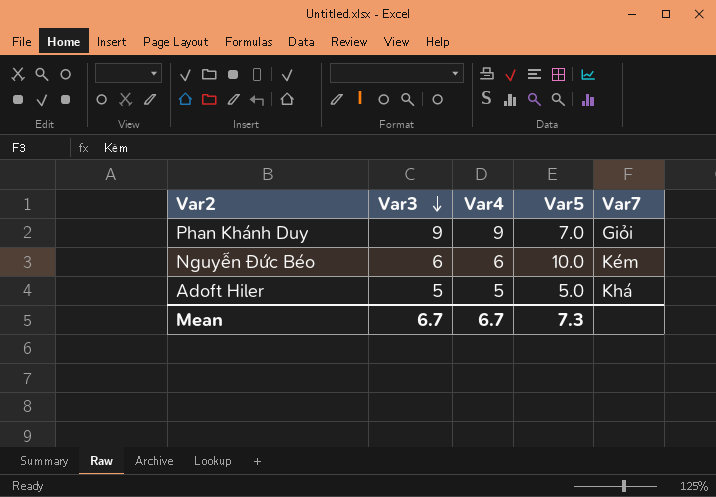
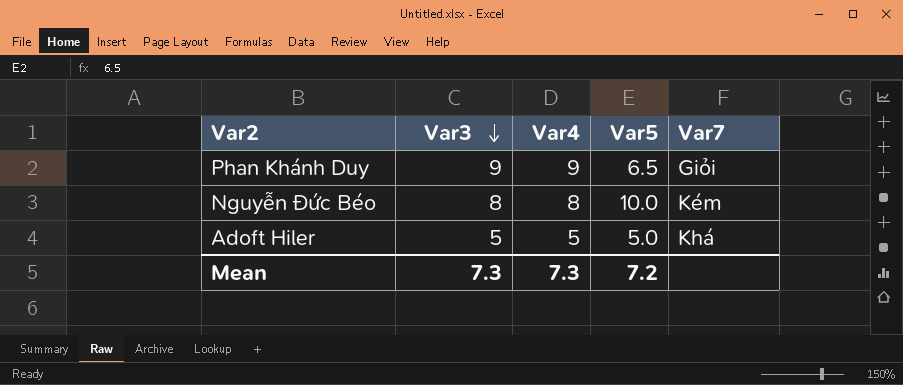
Phan Khánh Duy | Var5: 7.0 -> 6.5
Nguyễn Đức Béo | Var3: 6 -> 8
Nguyễn Đức Béo | Var4: 6 -> 8
Mean | Var3: 6.7 -> 7.3
Mean | Var4: 6.7 -> 7.3
Mean | Var5: 7.3 -> 7.2

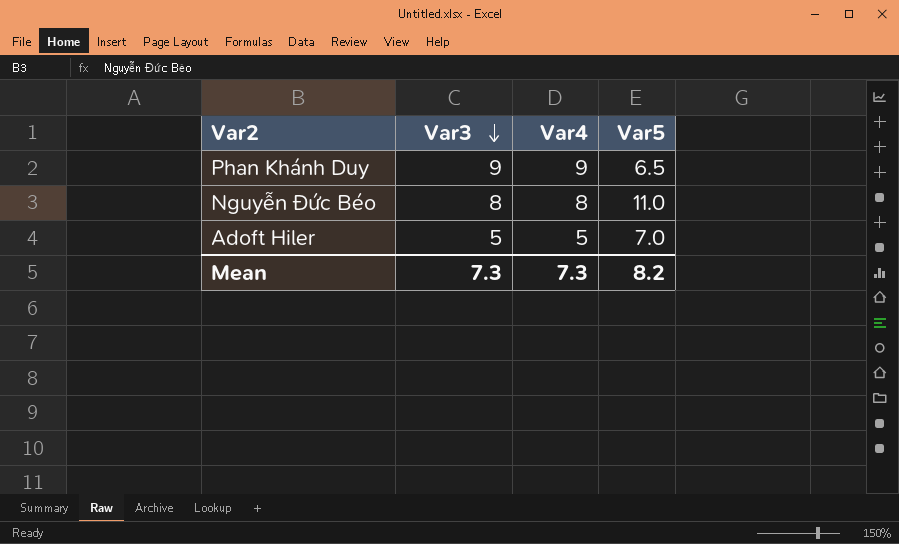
column Var7 | position: 5 -> none
Nguyễn Đức Béo | Var5: 10.0 -> 11.0
Adoft Hiler | Var5: 5.0 -> 7.0
Mean | Var5: 7.2 -> 8.2

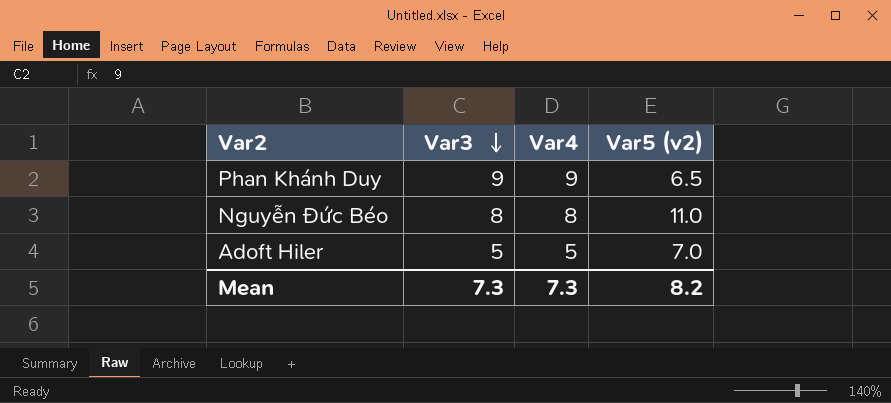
column name: Var5 -> Var5 (v2)

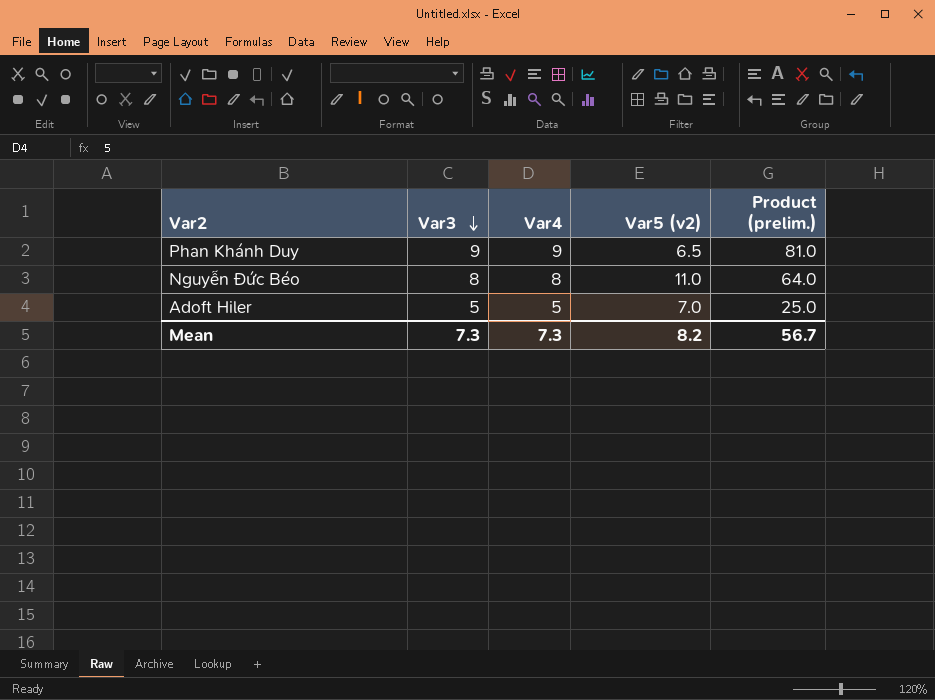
column Product (prelim.) | formula: none -> [Var3] * [Var4]

